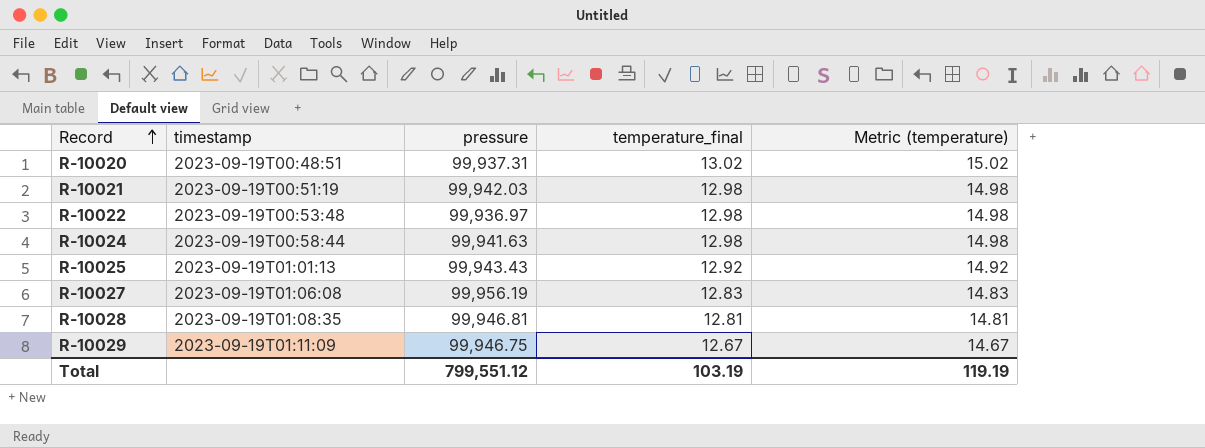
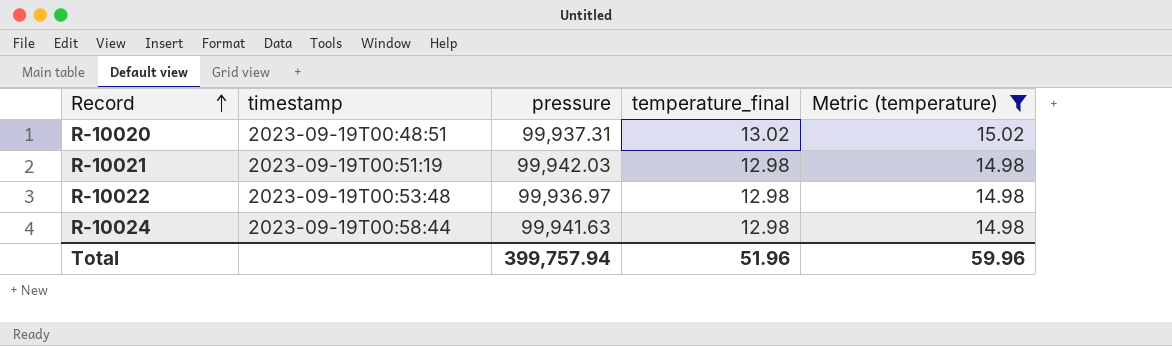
filter: none -> Metric (temperature) >= 14.98
Total | pressure: 799,551.12 -> 399,757.94
Total | temperature_final: 103.19 -> 51.96
Total | Metric (temperature): 119.19 -> 59.96

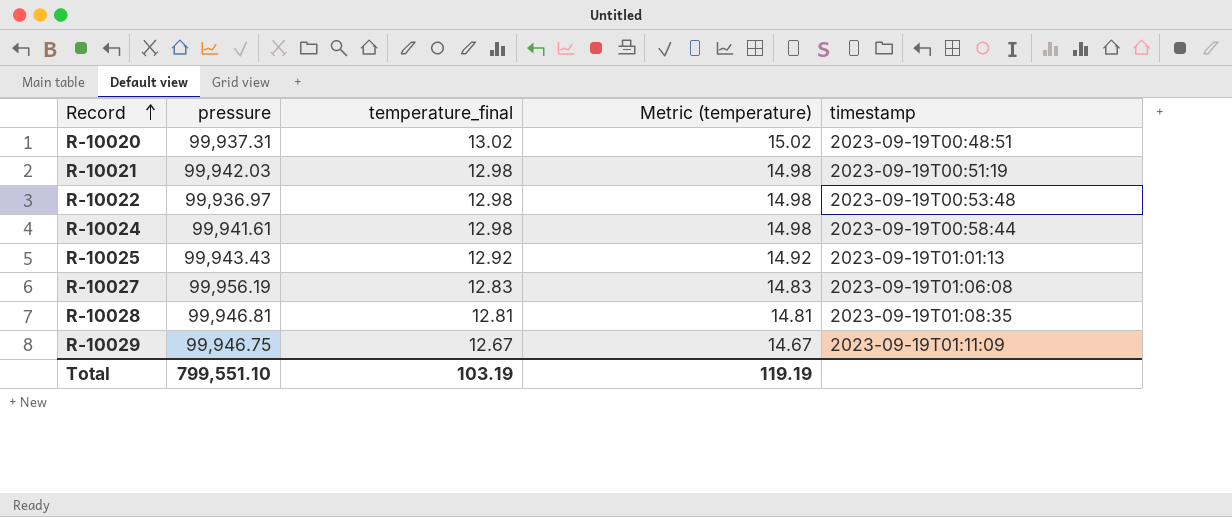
filter: Metric (temperature) >= 14.98 -> none
column timestamp | position: 2 -> 5
R-10024 | pressure: 99,941.63 -> 99,941.61
Total | pressure: 399,757.94 -> 799,551.10
Total | temperature_final: 51.96 -> 103.19
Total | Metric (temperature): 59.96 -> 119.19

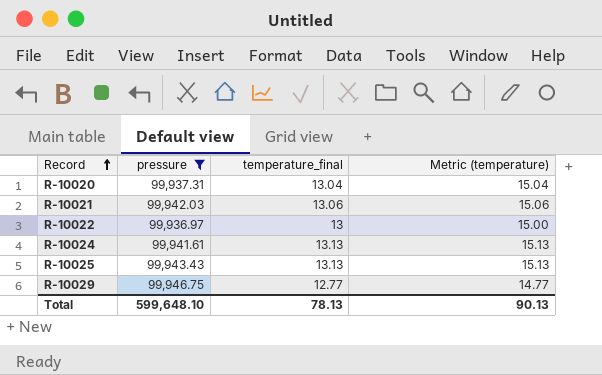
filter: none -> pressure <= 99,946.75
column timestamp | position: 5 -> none
R-10020 | temperature_final: 13.02 -> 13.04
R-10020 | Metric (temperature): 15.02 -> 15.04
R-10021 | temperature_final: 12.98 -> 13.06
R-10021 | Metric (temperature): 14.98 -> 15.06
R-10022 | temperature_final: 12.98 -> 13
R-10022 | Metric (temperature): 14.98 -> 15.00
R-10024 | temperature_final: 12.98 -> 13.13
R-10024 | Metric (temperature): 14.98 -> 15.13
R-10025 | temperature_final: 12.92 -> 13.13
R-10025 | Metric (temperature): 14.92 -> 15.13
R-10029 | temperature_final: 12.67 -> 12.77
R-10029 | Metric (temperature): 14.67 -> 14.77
Total | pressure: 799,551.10 -> 599,648.10
Total | temperature_final: 103.19 -> 78.13
Total | Metric (temperature): 119.19 -> 90.13

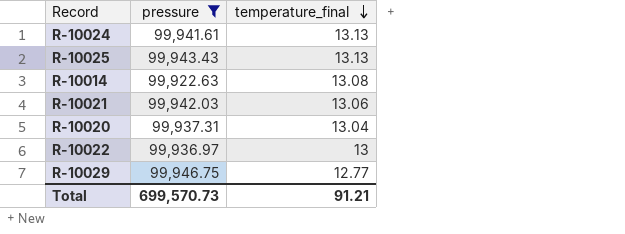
row order: Record ascending -> temperature_final descending
column Metric (temperature) | formula: [temperature_final] + 2 -> none
row R-10014: none -> 99,922.63 | 13.08
Total | pressure: 599,648.10 -> 699,570.73
Total | temperature_final: 78.13 -> 91.21

